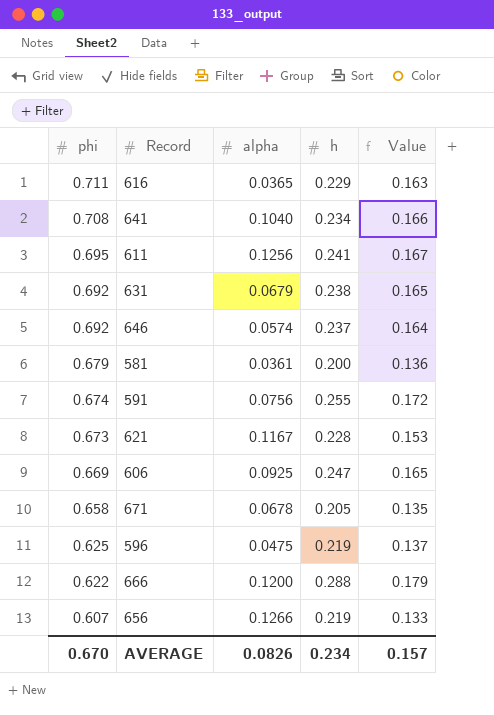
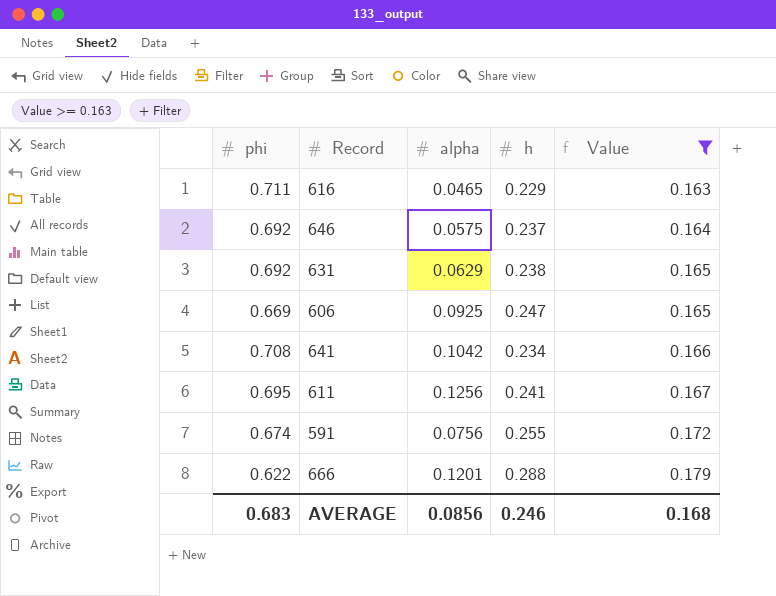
filter: none -> Value >= 0.163
row order: phi descending -> Value ascending
616 | alpha: 0.0365 -> 0.0465
646 | alpha: 0.0574 -> 0.0575
631 | alpha: 0.0679 -> 0.0629
641 | alpha: 0.1040 -> 0.1042
666 | alpha: 0.1200 -> 0.1201
AVERAGE | phi: 0.670 -> 0.683
AVERAGE | alpha: 0.0826 -> 0.0856
AVERAGE | h: 0.234 -> 0.246
AVERAGE | Value: 0.157 -> 0.168

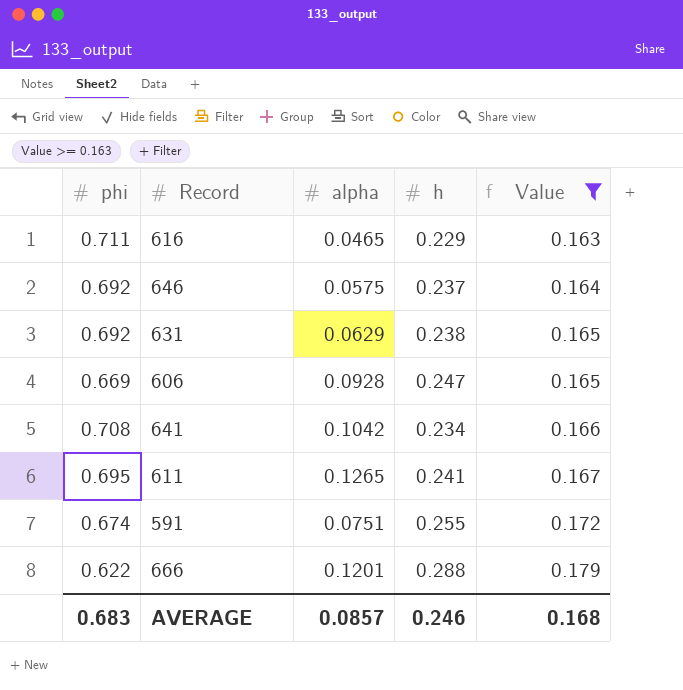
606 | alpha: 0.0925 -> 0.0928
611 | alpha: 0.1256 -> 0.1265
591 | alpha: 0.0756 -> 0.0751
AVERAGE | alpha: 0.0856 -> 0.0857

